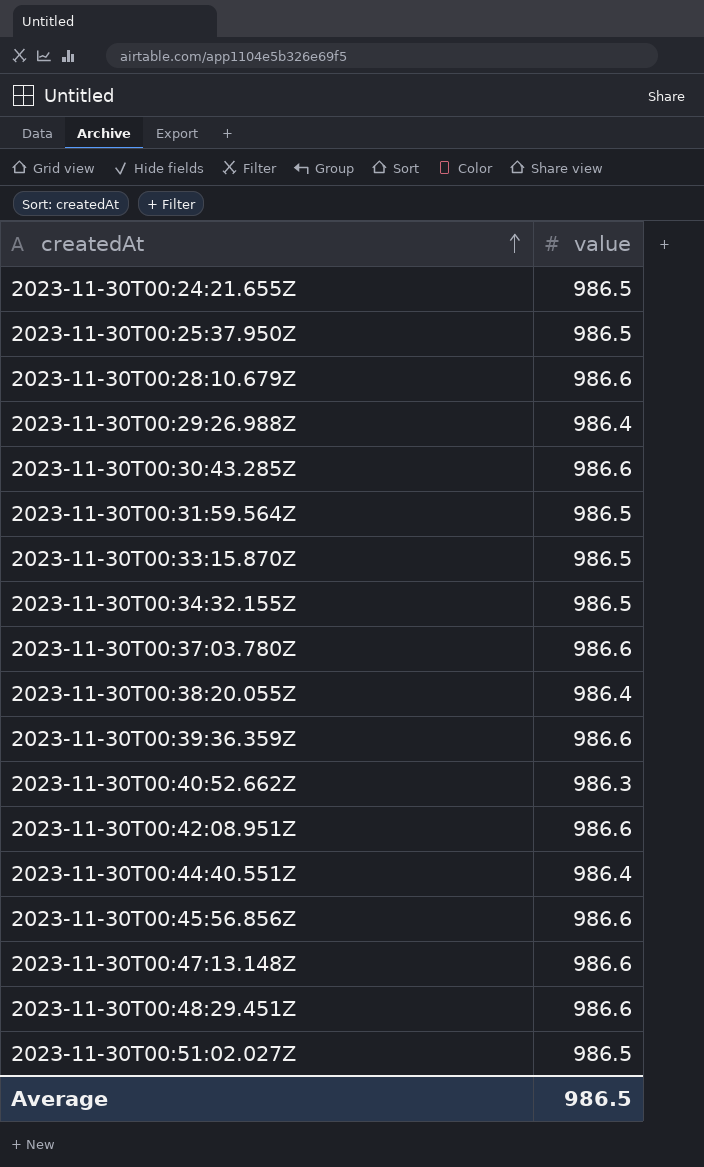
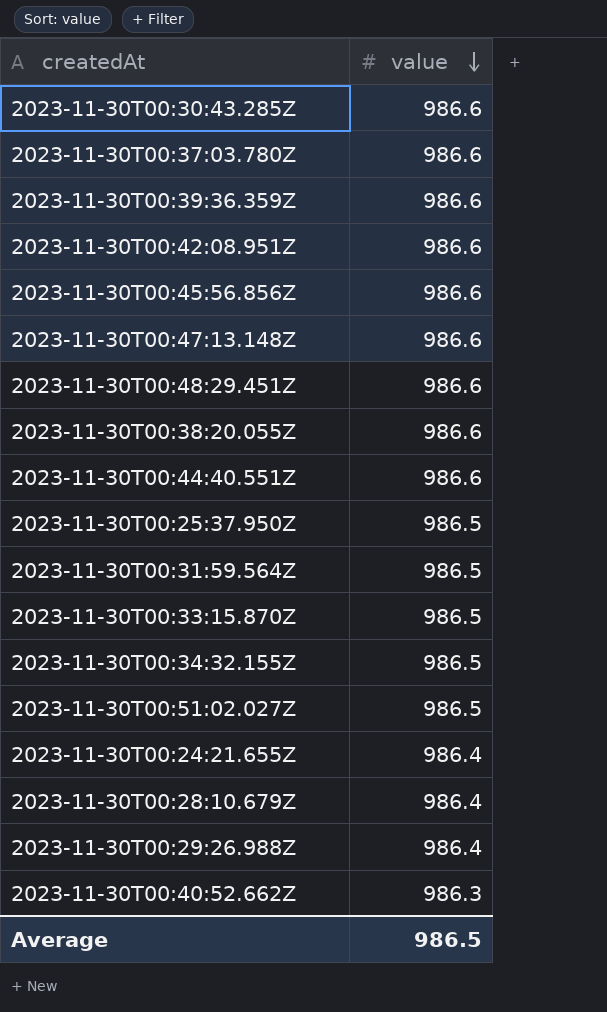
row order: createdAt ascending -> value descending
2023-11-30T00:38:20.055Z | value: 986.4 -> 986.6
2023-11-30T00:44:40.551Z | value: 986.4 -> 986.6
2023-11-30T00:24:21.655Z | value: 986.5 -> 986.4
2023-11-30T00:28:10.679Z | value: 986.6 -> 986.4

